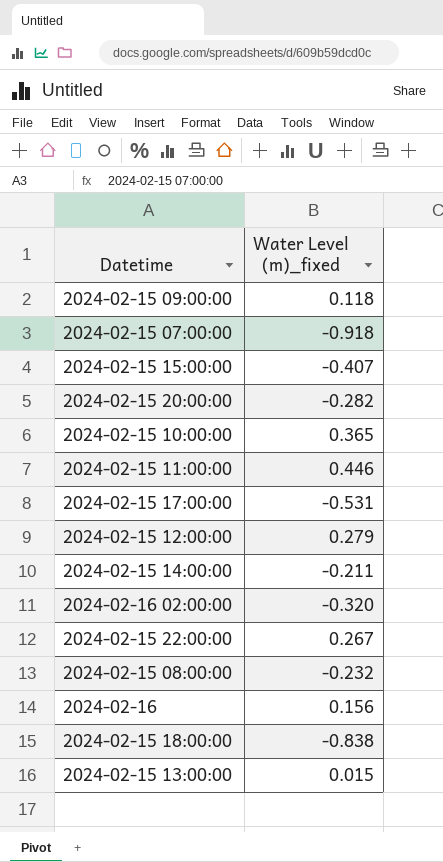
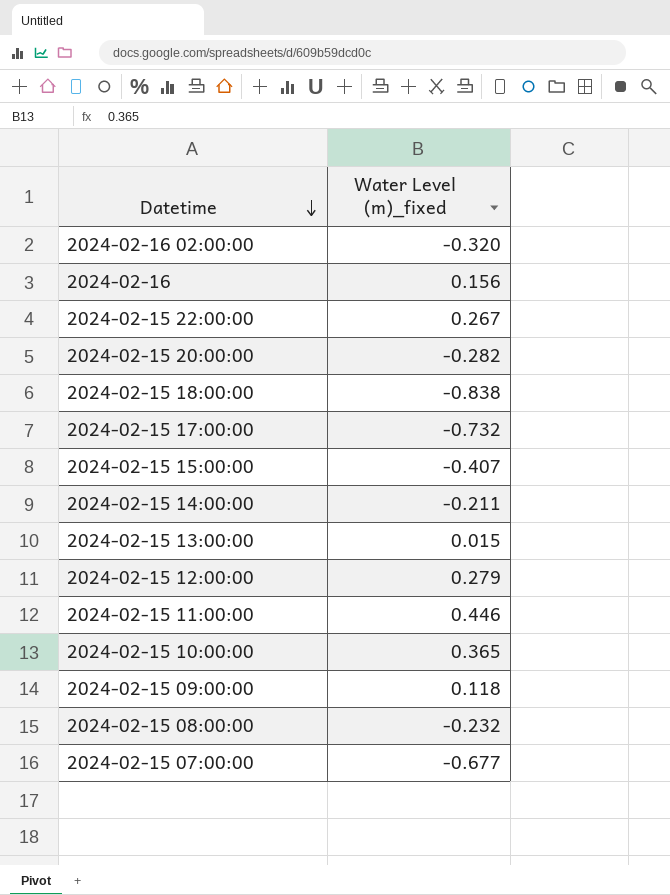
row order: none -> Datetime descending
2024-02-15 17:00:00 | Water Level (m)_fixed: -0.531 -> -0.732
2024-02-15 07:00:00 | Water Level (m)_fixed: -0.918 -> -0.677

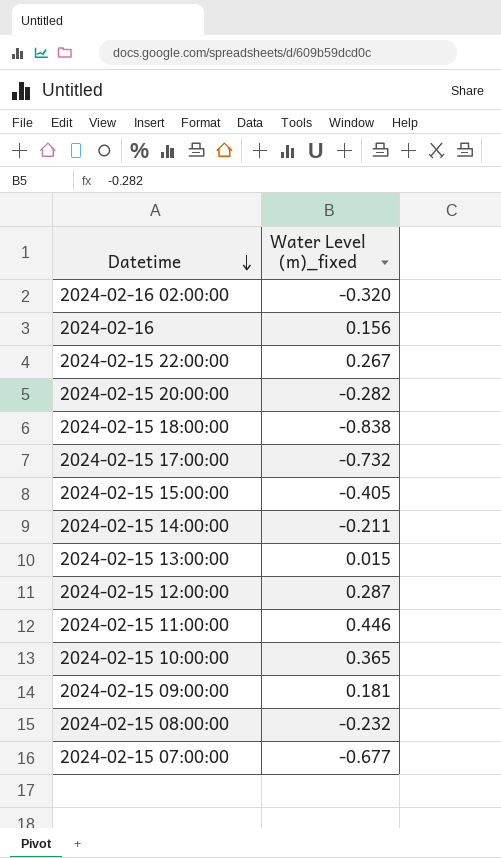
2024-02-15 15:00:00 | Water Level (m)_fixed: -0.407 -> -0.405
2024-02-15 12:00:00 | Water Level (m)_fixed: 0.279 -> 0.287
2024-02-15 09:00:00 | Water Level (m)_fixed: 0.118 -> 0.181

